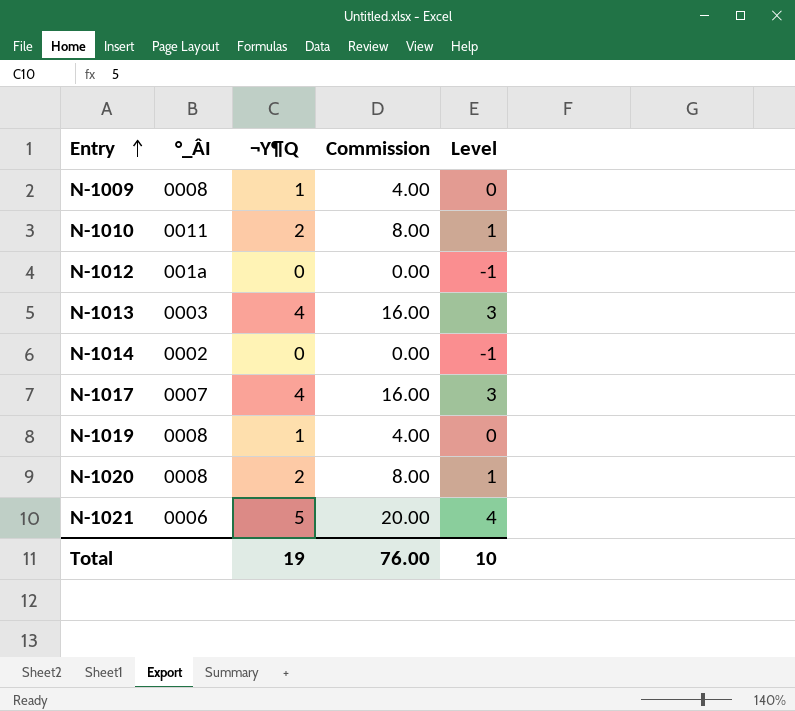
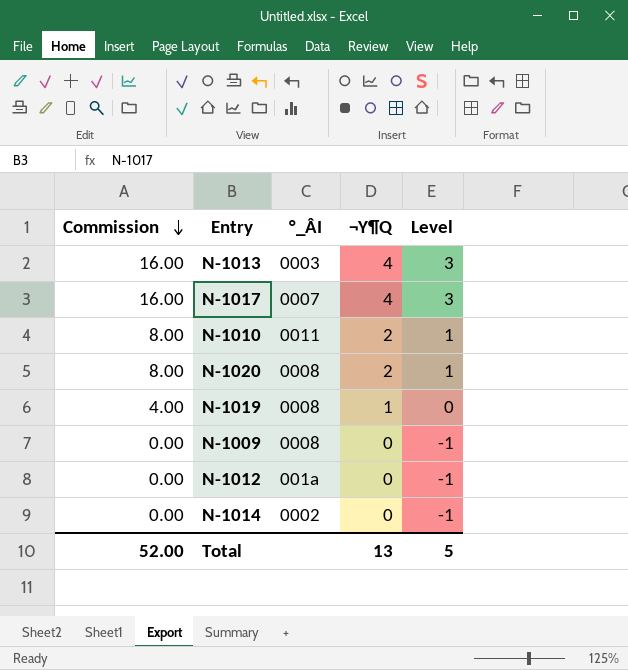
row order: Entry ascending -> Commission descending
column Commission | position: 4 -> 1
row N-1021: 0006 | 5 | 20.00 | 4 -> none
N-1009 | Commission: 4.00 -> 0.00
N-1009 | ¬Y¶Q: 1 -> 0
N-1009 | Level: 0 -> -1
Total | Commission: 76.00 -> 52.00
Total | ¬Y¶Q: 19 -> 13
Total | Level: 10 -> 5

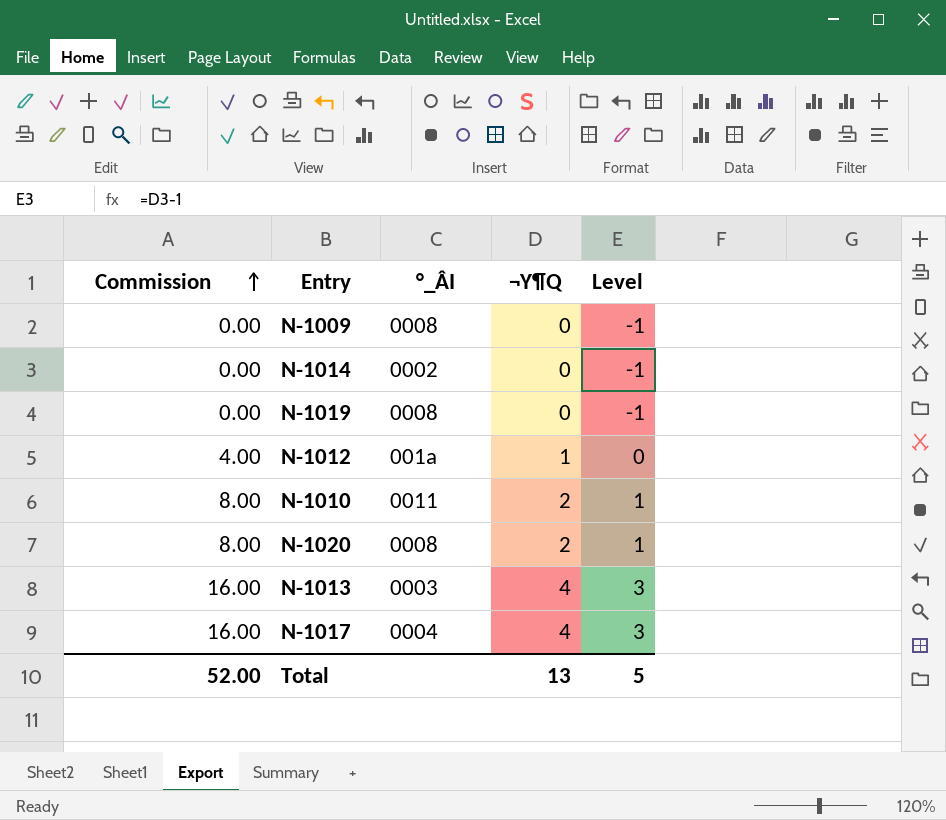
row order: Commission descending -> Commission ascending
N-1019 | Commission: 4.00 -> 0.00
N-1019 | ¬Y¶Q: 1 -> 0
N-1019 | Level: 0 -> -1
N-1012 | Commission: 0.00 -> 4.00
N-1012 | ¬Y¶Q: 0 -> 1
N-1012 | Level: -1 -> 0
N-1017 | °_ÂI: 0007 -> 0004

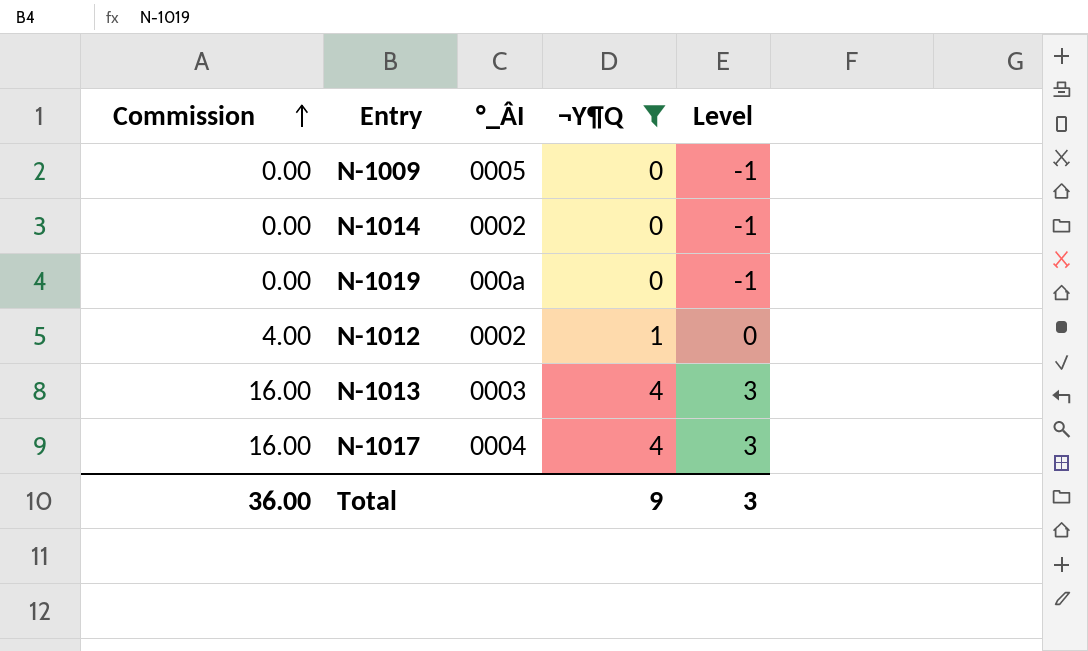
filter: none -> ¬Y¶Q != 2
N-1009 | °_ÂI: 0008 -> 0005
N-1019 | °_ÂI: 0008 -> 000a
N-1012 | °_ÂI: 001a -> 0002
Total | Commission: 52.00 -> 36.00
Total | ¬Y¶Q: 13 -> 9
Total | Level: 5 -> 3

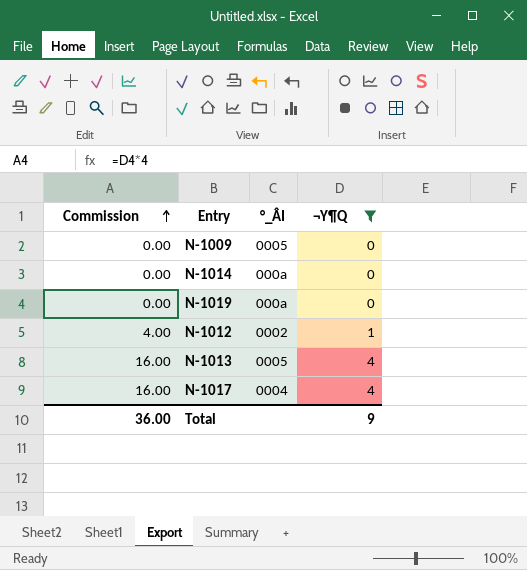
column Level | formula: [¬Y¶Q] - 1 -> none
N-1014 | °_ÂI: 0002 -> 000a
N-1013 | °_ÂI: 0003 -> 0005

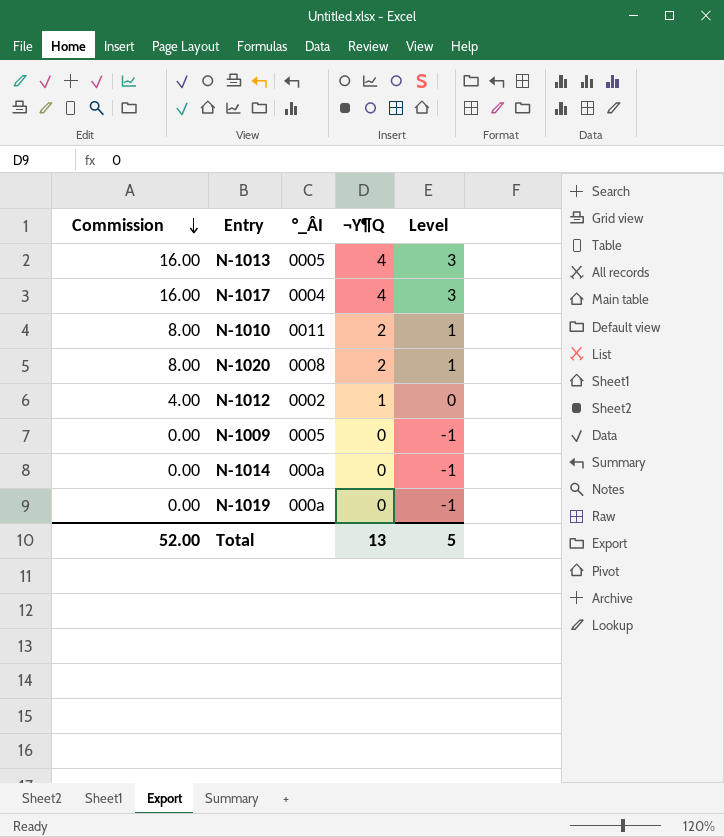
filter: ¬Y¶Q != 2 -> none
row order: Commission ascending -> Commission descending
column Level | formula: none -> [¬Y¶Q] - 1
Total | Commission: 36.00 -> 52.00
Total | ¬Y¶Q: 9 -> 13

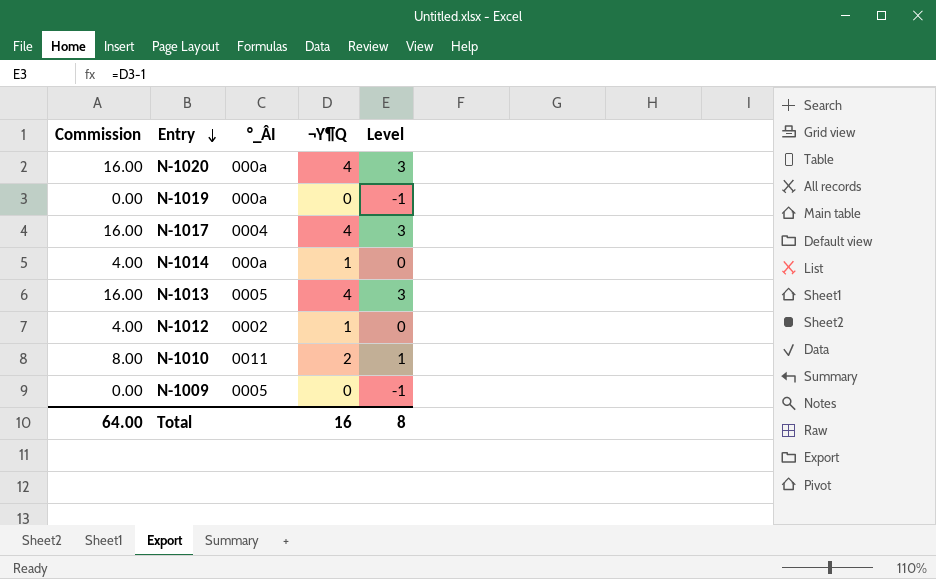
row order: Commission descending -> Entry descending
N-1020 | Commission: 8.00 -> 16.00
N-1020 | °_ÂI: 0008 -> 000a
N-1020 | ¬Y¶Q: 2 -> 4
N-1020 | Level: 1 -> 3
N-1014 | Commission: 0.00 -> 4.00
N-1014 | ¬Y¶Q: 0 -> 1
N-1014 | Level: -1 -> 0
Total | Commission: 52.00 -> 64.00
Total | ¬Y¶Q: 13 -> 16
Total | Level: 5 -> 8

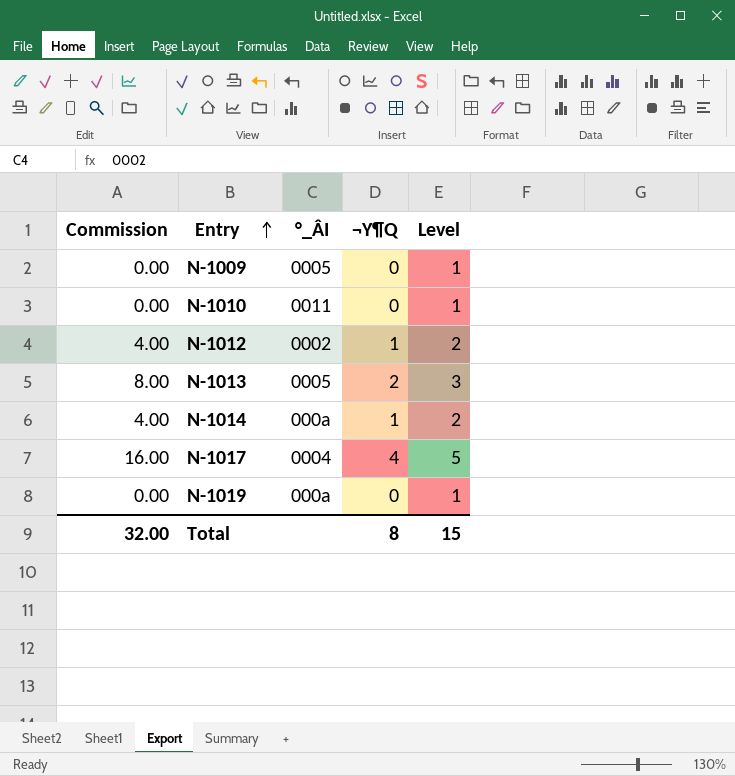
row order: Entry descending -> Entry ascending
column Level | formula: [¬Y¶Q] - 1 -> [¬Y¶Q] + 1
row N-1020: 16.00 | 000a | 4 | 3 -> none
N-1010 | Commission: 8.00 -> 0.00
N-1010 | ¬Y¶Q: 2 -> 0
N-1013 | Commission: 16.00 -> 8.00
N-1013 | ¬Y¶Q: 4 -> 2
Total | Commission: 64.00 -> 32.00
Total | ¬Y¶Q: 16 -> 8
Total | Level: 8 -> 15

